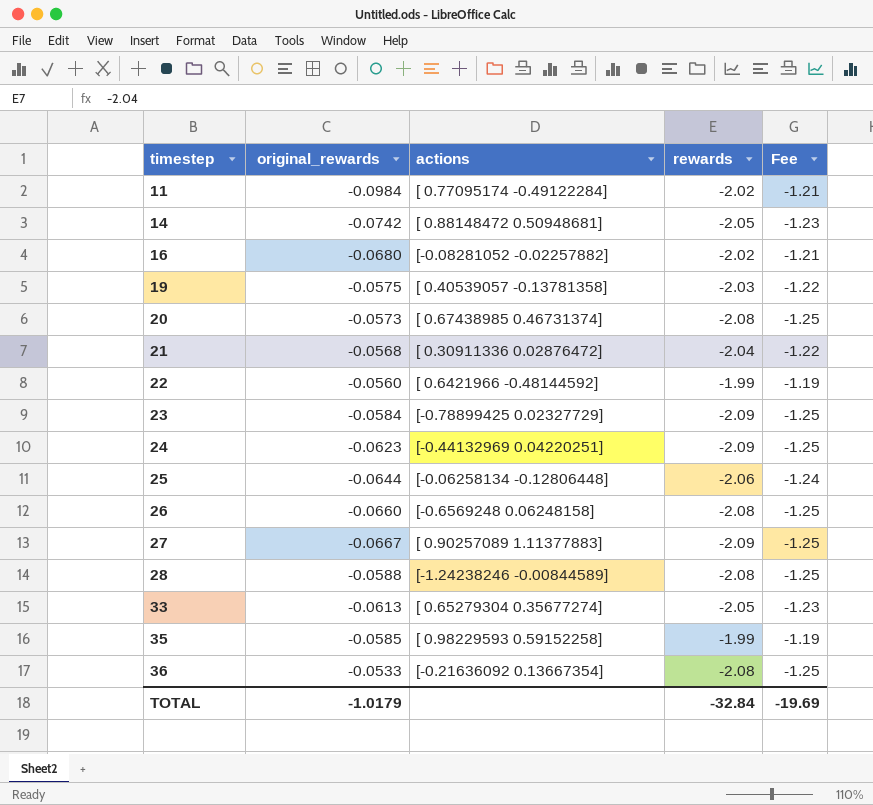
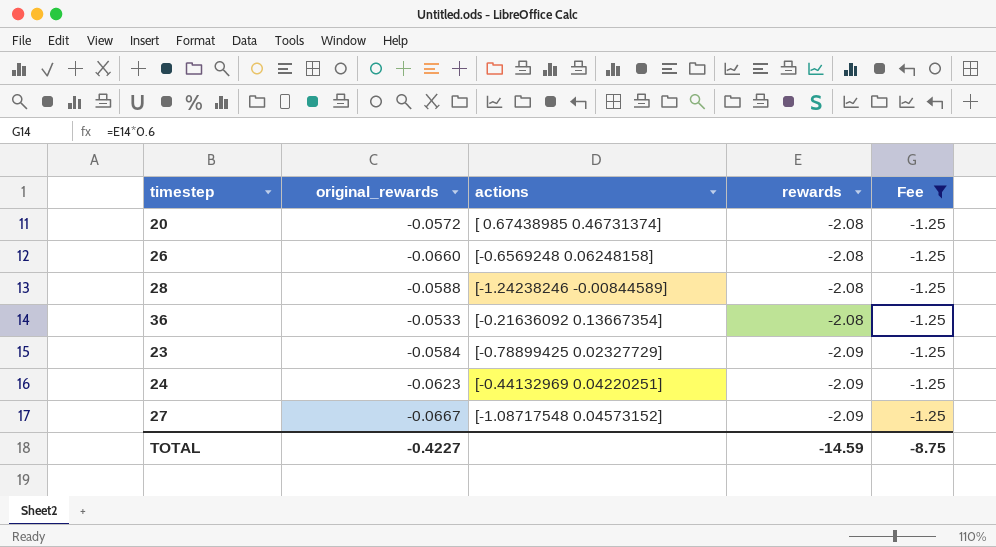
filter: none -> Fee = -1.25
row order: timestep ascending -> rewards descending
20 | original_rewards: -0.0573 -> -0.0572
27 | actions: [ 0.90257089 1.11377883] -> [-1.08717548 0.04573152]
TOTAL | original_rewards: -1.0179 -> -0.4227
TOTAL | rewards: -32.84 -> -14.59
TOTAL | Fee: -19.69 -> -8.75

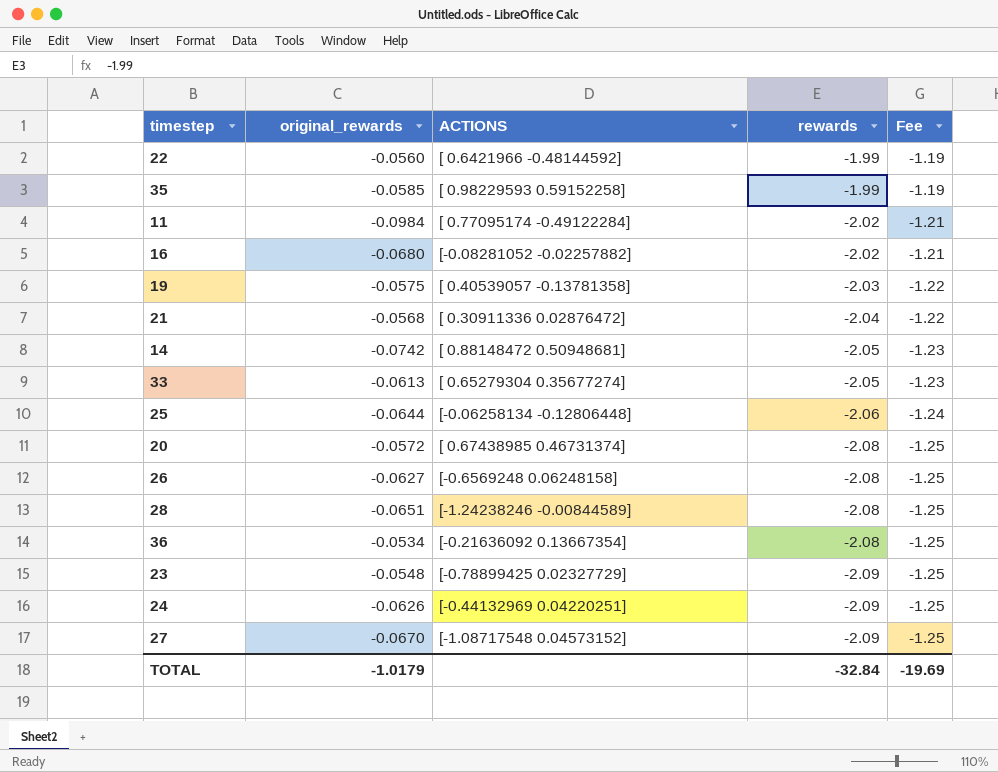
filter: Fee = -1.25 -> none
column name: actions -> ACTIONS
26 | original_rewards: -0.0660 -> -0.0627
28 | original_rewards: -0.0588 -> -0.0651
36 | original_rewards: -0.0533 -> -0.0534
23 | original_rewards: -0.0584 -> -0.0548
24 | original_rewards: -0.0623 -> -0.0626
27 | original_rewards: -0.0667 -> -0.0670
TOTAL | original_rewards: -0.4227 -> -1.0179
TOTAL | rewards: -14.59 -> -32.84
TOTAL | Fee: -8.75 -> -19.69

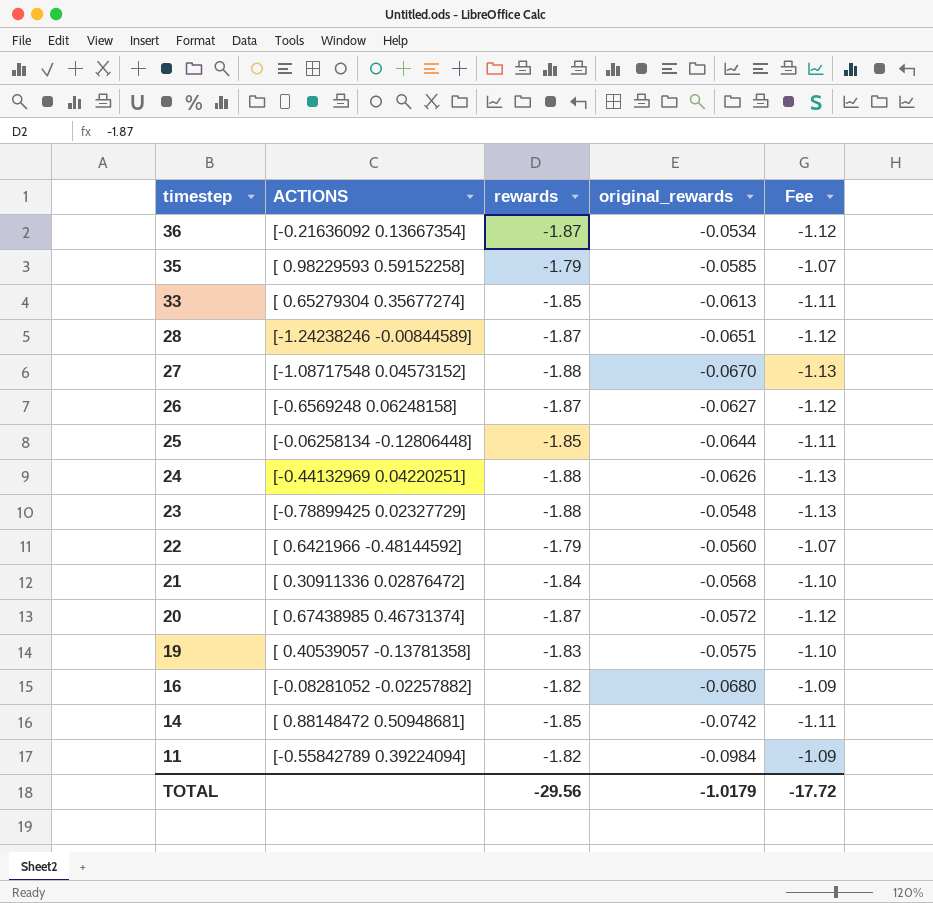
row order: rewards descending -> timestep descending
column original_rewards | position: 2 -> 4
36 | rewards: -2.08 -> -1.87
36 | Fee: -1.25 -> -1.12
35 | rewards: -1.99 -> -1.79
35 | Fee: -1.19 -> -1.07
33 | rewards: -2.05 -> -1.85
33 | Fee: -1.23 -> -1.11
28 | rewards: -2.08 -> -1.87
28 | Fee: -1.25 -> -1.12
27 | rewards: -2.09 -> -1.88
27 | Fee: -1.25 -> -1.13
26 | rewards: -2.08 -> -1.87
26 | Fee: -1.25 -> -1.12
25 | rewards: -2.06 -> -1.85
25 | Fee: -1.24 -> -1.11
24 | rewards: -2.09 -> -1.88
24 | Fee: -1.25 -> -1.13
23 | rewards: -2.09 -> -1.88
23 | Fee: -1.25 -> -1.13
22 | rewards: -1.99 -> -1.79
22 | Fee: -1.19 -> -1.07
21 | rewards: -2.04 -> -1.84
21 | Fee: -1.22 -> -1.10
20 | rewards: -2.08 -> -1.87
20 | Fee: -1.25 -> -1.12
19 | rewards: -2.03 -> -1.83
19 | Fee: -1.22 -> -1.10
16 | rewards: -2.02 -> -1.82
16 | Fee: -1.21 -> -1.09
14 | rewards: -2.05 -> -1.85
14 | Fee: -1.23 -> -1.11
11 | ACTIONS: [ 0.77095174 -0.49122284] -> [-0.55842789 0.39224094]
11 | rewards: -2.02 -> -1.82
11 | Fee: -1.21 -> -1.09
TOTAL | rewards: -32.84 -> -29.56
TOTAL | Fee: -19.69 -> -17.72

